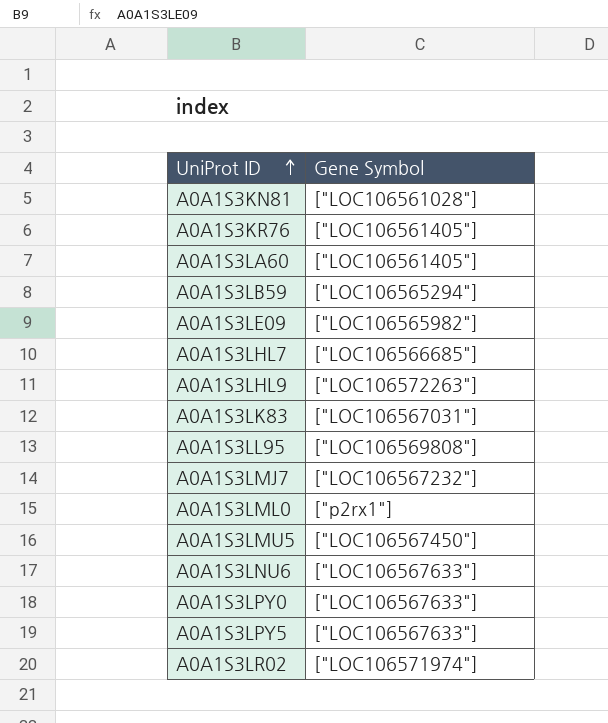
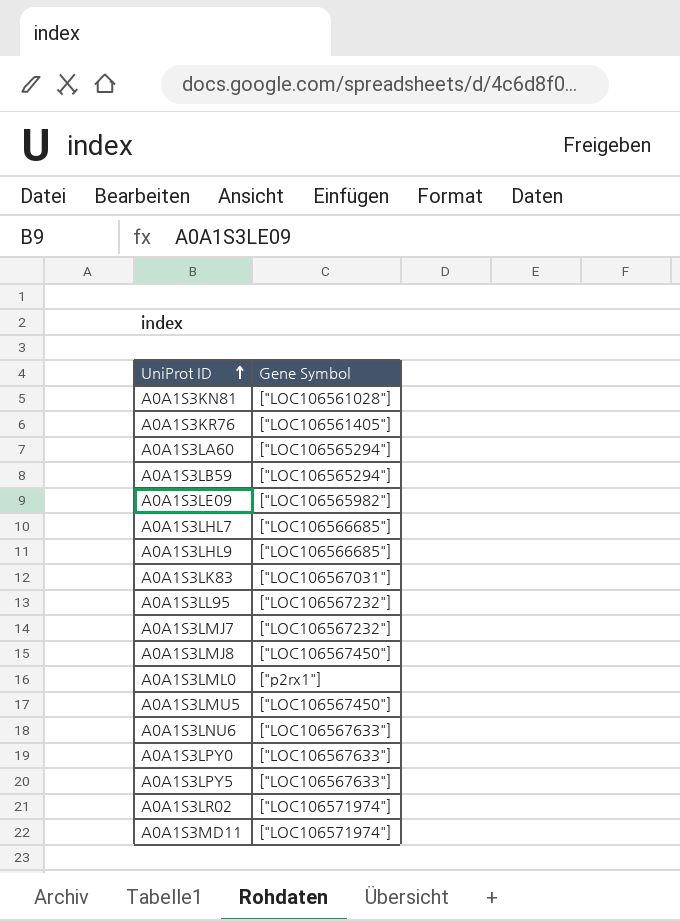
A0A1S3LA60 | Gene Symbol: ["LOC106561405"] -> ["LOC106565294"]
A0A1S3LHL9 | Gene Symbol: ["LOC106572263"] -> ["LOC106566685"]
A0A1S3LL95 | Gene Symbol: ["LOC106569808"] -> ["LOC106567232"]
row A0A1S3LMJ8: none -> ["LOC106567450"]
row A0A1S3MD11: none -> ["LOC106571974"]

